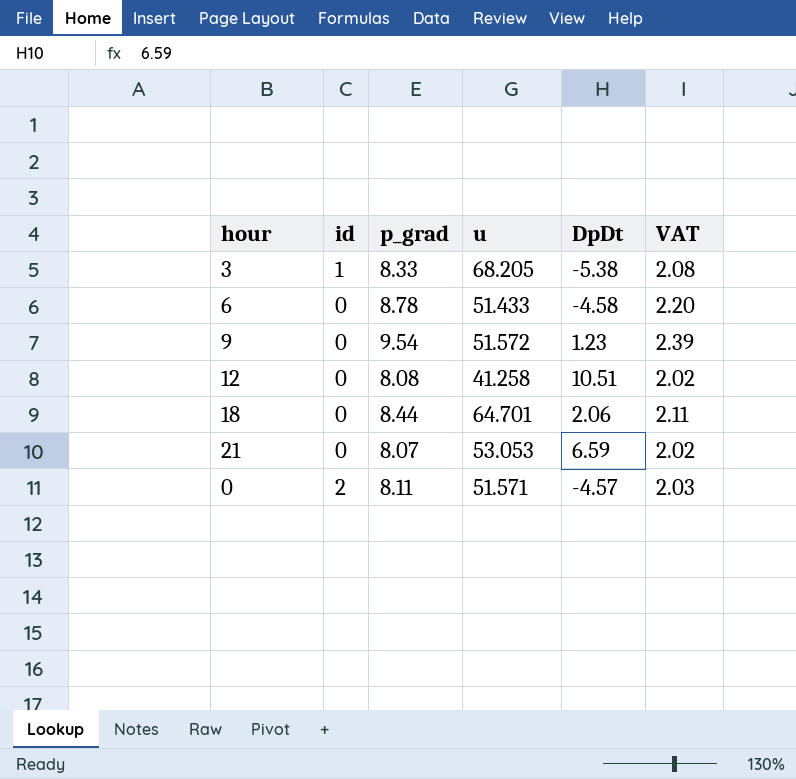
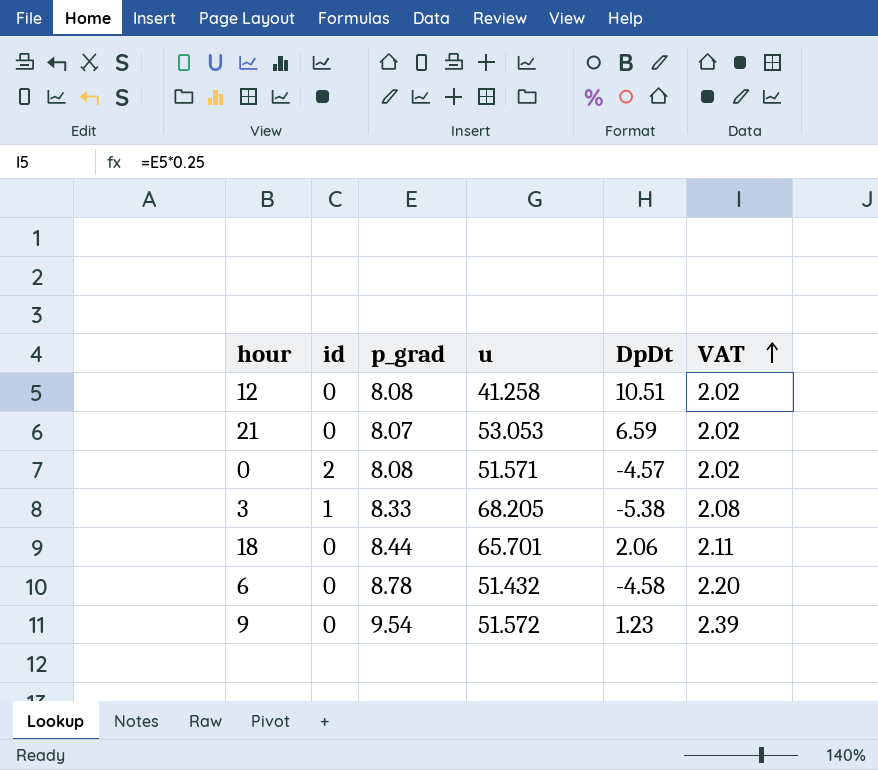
row order: none -> VAT ascending
0 | p_grad: 8.11 -> 8.08
0 | VAT: 2.03 -> 2.02
18 | u: 64.701 -> 65.701
6 | u: 51.433 -> 51.432

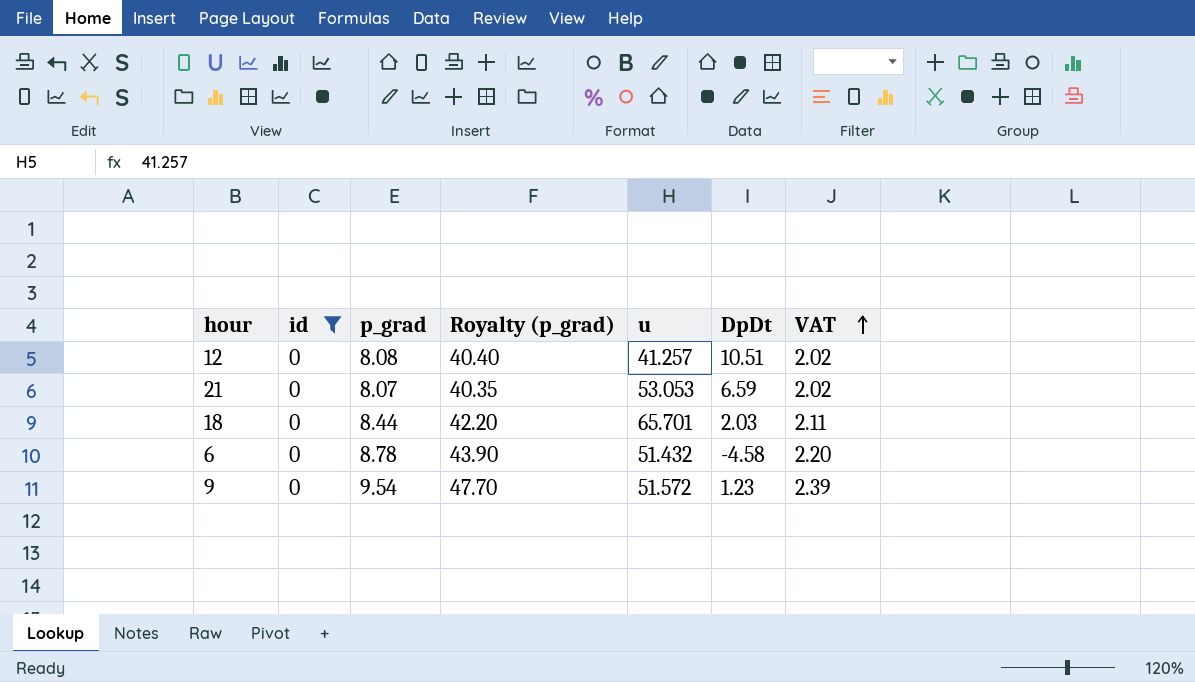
filter: none -> id = 0
column Royalty (p_grad) | formula: none -> [p_grad] * 5
12 | u: 41.258 -> 41.257
18 | DpDt: 2.06 -> 2.03

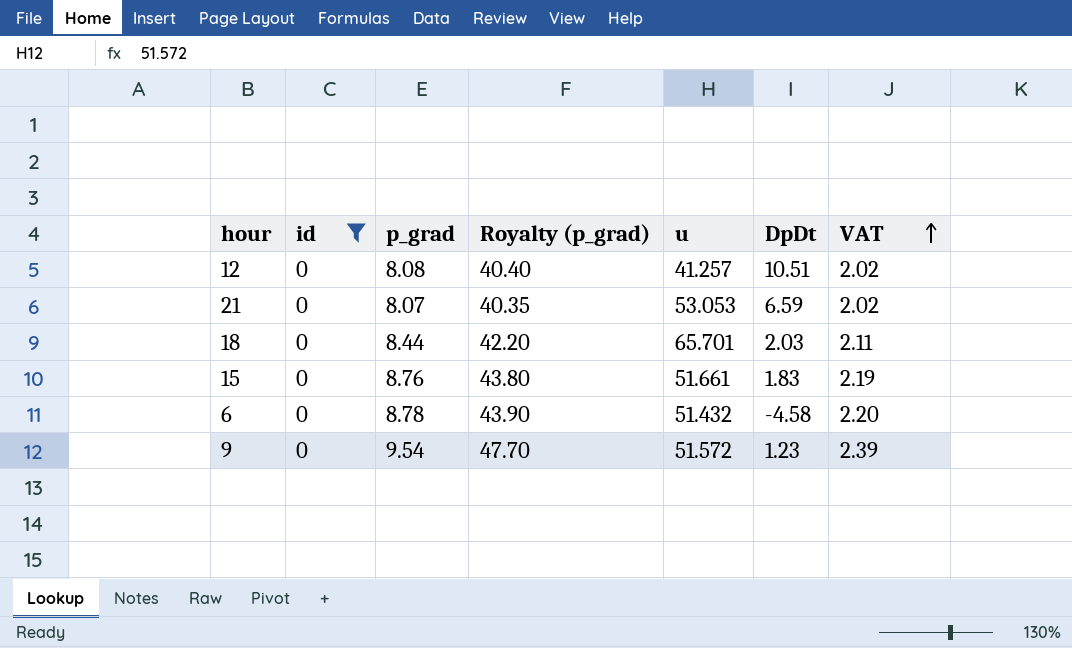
row 15: none -> 0 | 8.76 | 43.80 | 51.661 | 1.83 | 2.19

